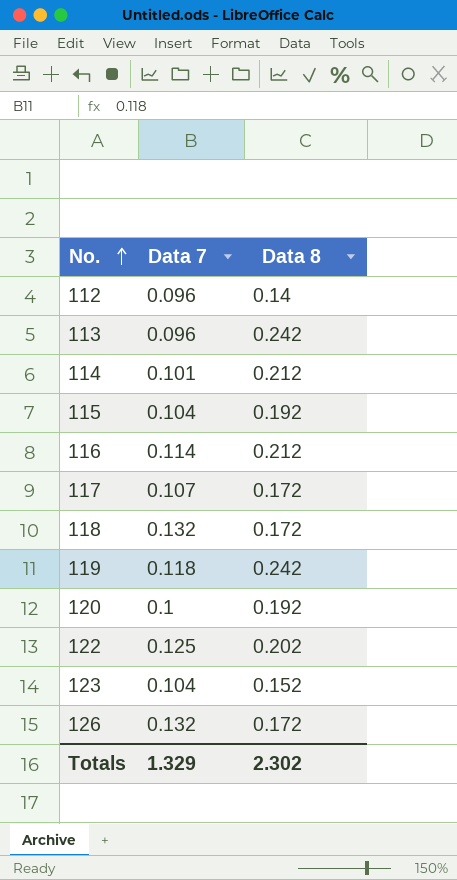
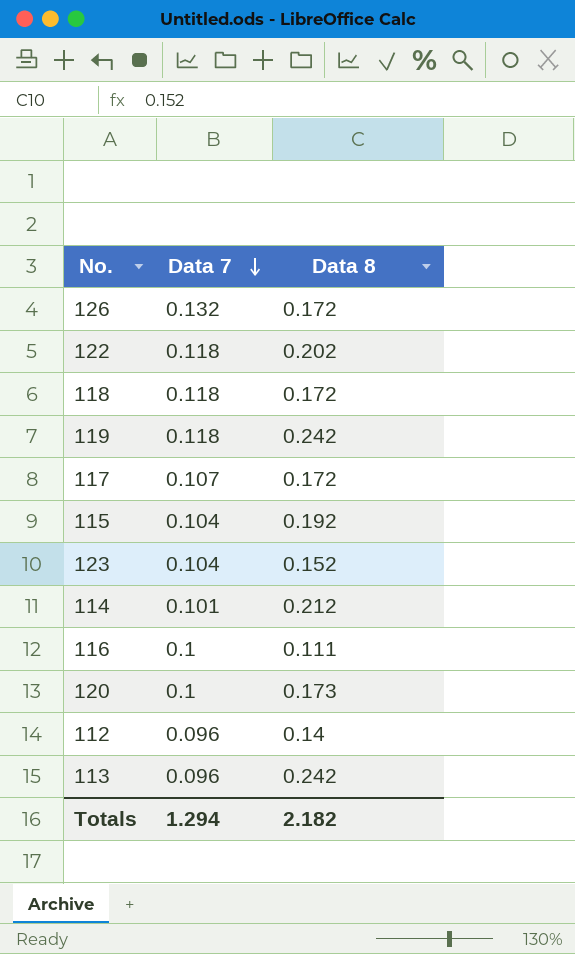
row order: No. ascending -> Data 7 descending
122 | Data 7: 0.125 -> 0.118
118 | Data 7: 0.132 -> 0.118
116 | Data 7: 0.114 -> 0.1
116 | Data 8: 0.212 -> 0.111
120 | Data 8: 0.192 -> 0.173
Totals | Data 7: 1.329 -> 1.294
Totals | Data 8: 2.302 -> 2.182

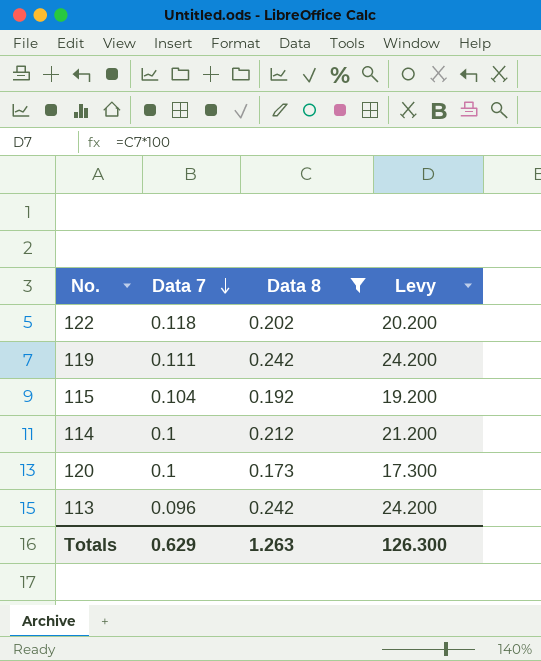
filter: none -> Data 8 >= 0.173
column Levy | formula: none -> [Data 8] * 100
119 | Data 7: 0.118 -> 0.111
114 | Data 7: 0.101 -> 0.1
Totals | Data 7: 1.294 -> 0.629
Totals | Data 8: 2.182 -> 1.263

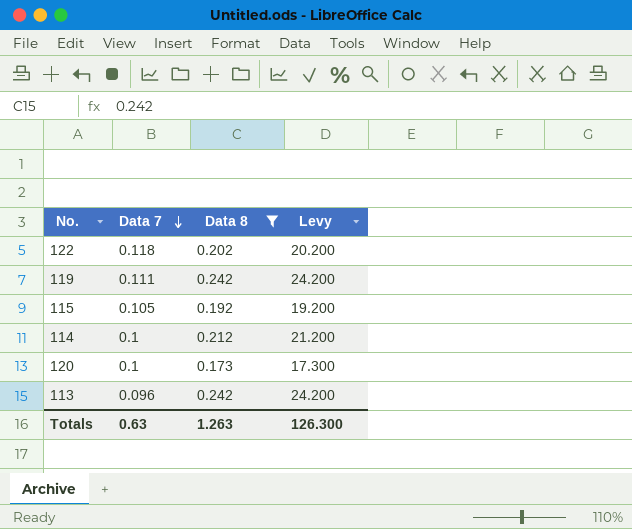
115 | Data 7: 0.104 -> 0.105
Totals | Data 7: 0.629 -> 0.63

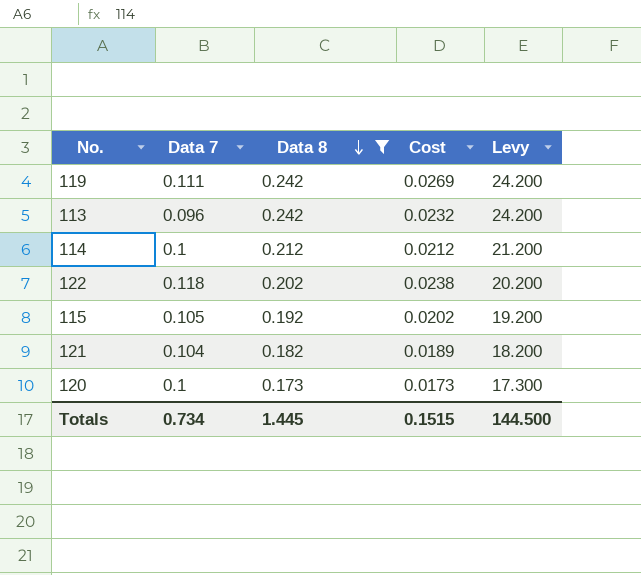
row order: Data 7 descending -> Data 8 descending
column Cost | formula: none -> [Data 7] * [Data 8]
row 121: none -> 0.104 | 0.182 | 0.0189 | 18.200
Totals | Data 7: 0.63 -> 0.734
Totals | Data 8: 1.263 -> 1.445
Totals | Levy: 126.300 -> 144.500

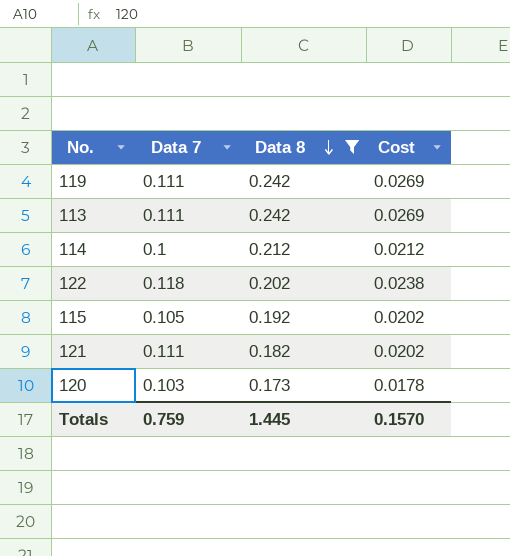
column Levy | formula: [Data 8] * 100 -> none
113 | Data 7: 0.096 -> 0.111
113 | Cost: 0.0232 -> 0.0269
121 | Data 7: 0.104 -> 0.111
121 | Cost: 0.0189 -> 0.0202
120 | Data 7: 0.1 -> 0.103
120 | Cost: 0.0173 -> 0.0178
Totals | Data 7: 0.734 -> 0.759
Totals | Cost: 0.1515 -> 0.1570

